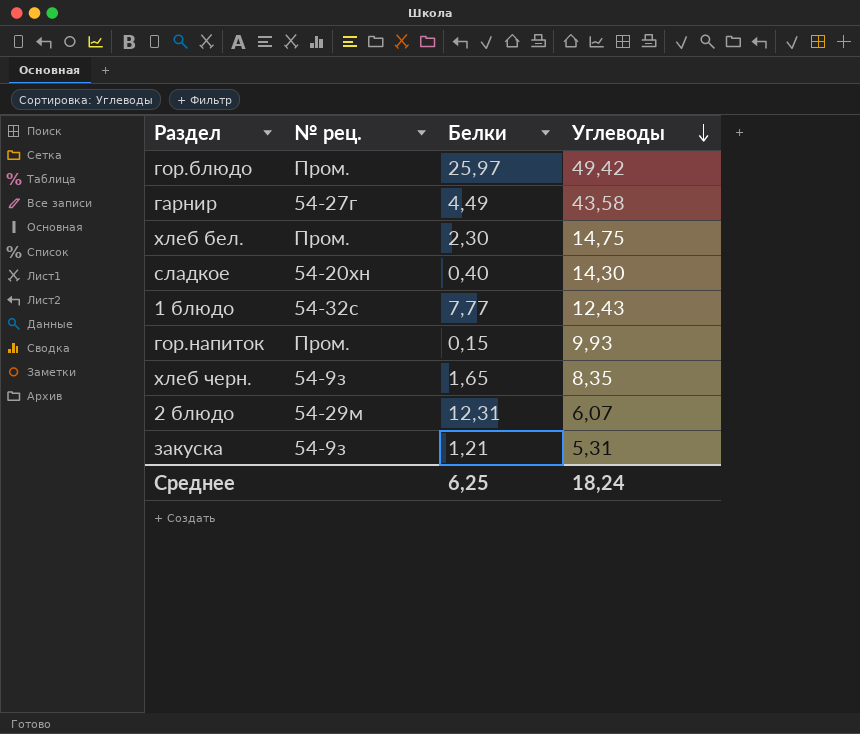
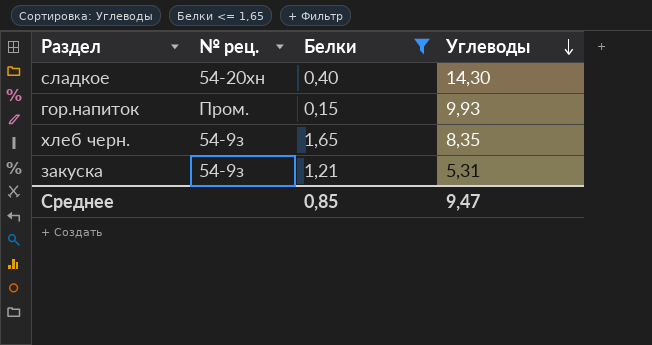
filter: none -> Белки <= 1,65
Среднее | Белки: 6,25 -> 0,85
Среднее | Углеводы: 18,24 -> 9,47

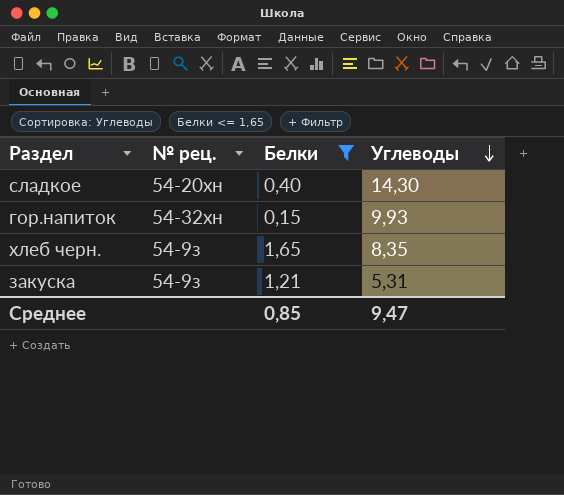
гор.напиток | № рец.: Пром. -> 54-32хн

